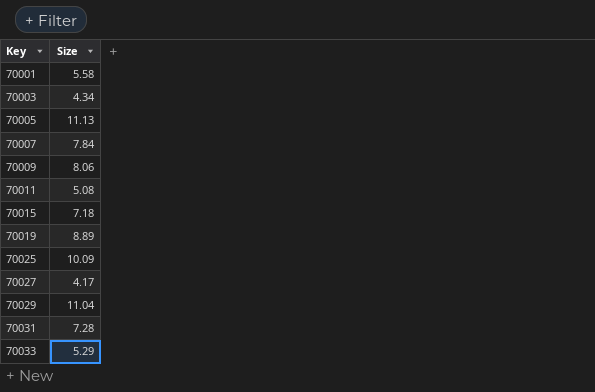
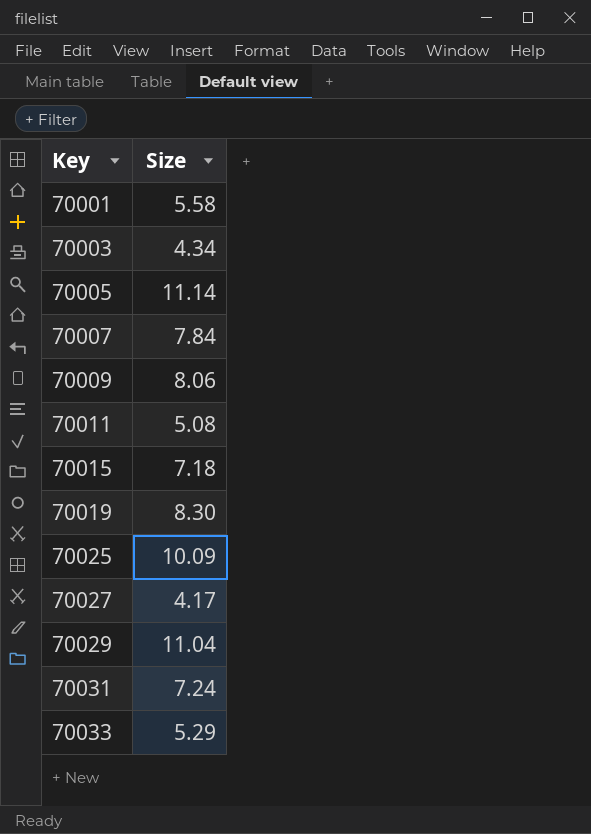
70005 | Size: 11.13 -> 11.14
70019 | Size: 8.89 -> 8.30
70031 | Size: 7.28 -> 7.24

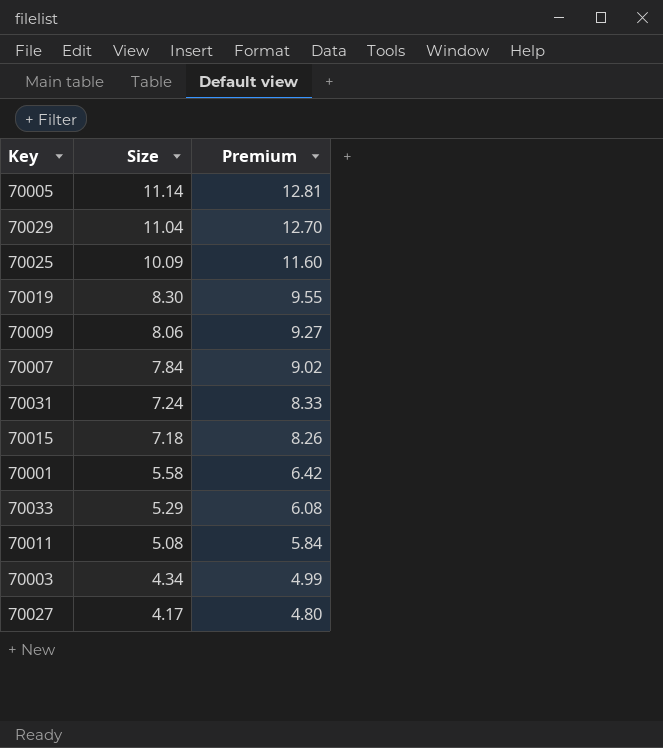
row order: Key ascending -> Size descending
column Premium | formula: none -> [Size] * 1.15

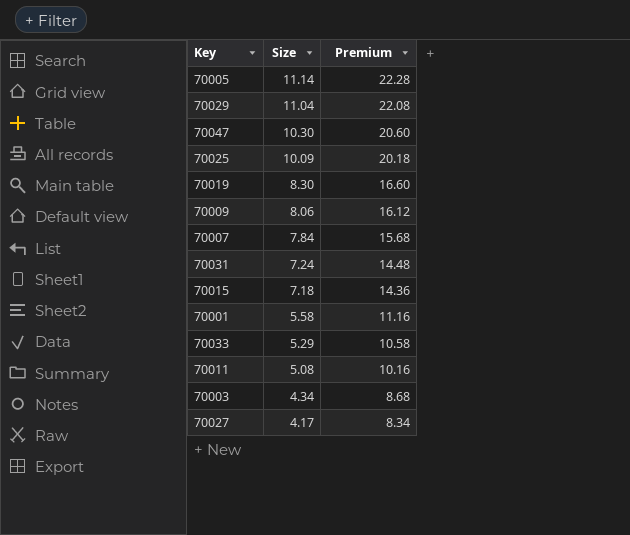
column Premium | formula: [Size] * 1.15 -> [Size] * 2
row 70047: none -> 10.30 | 20.60

